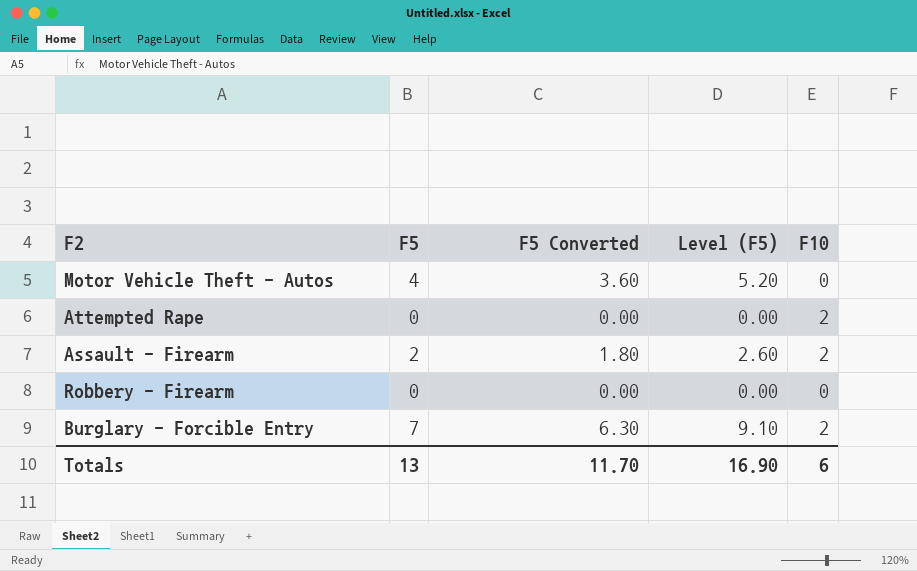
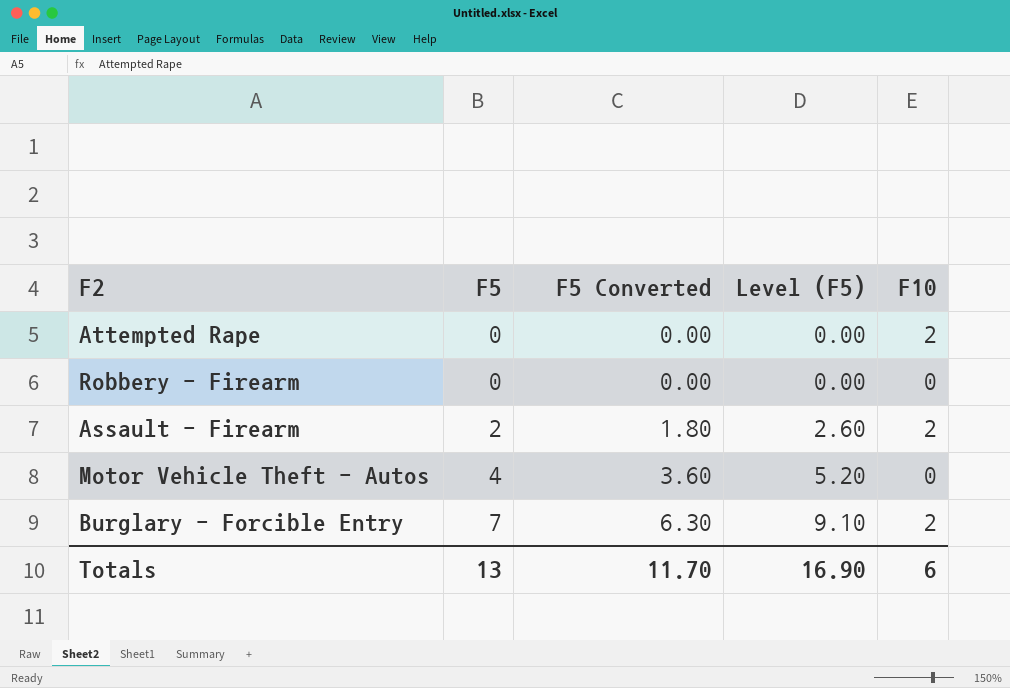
row order: none -> F5 ascending

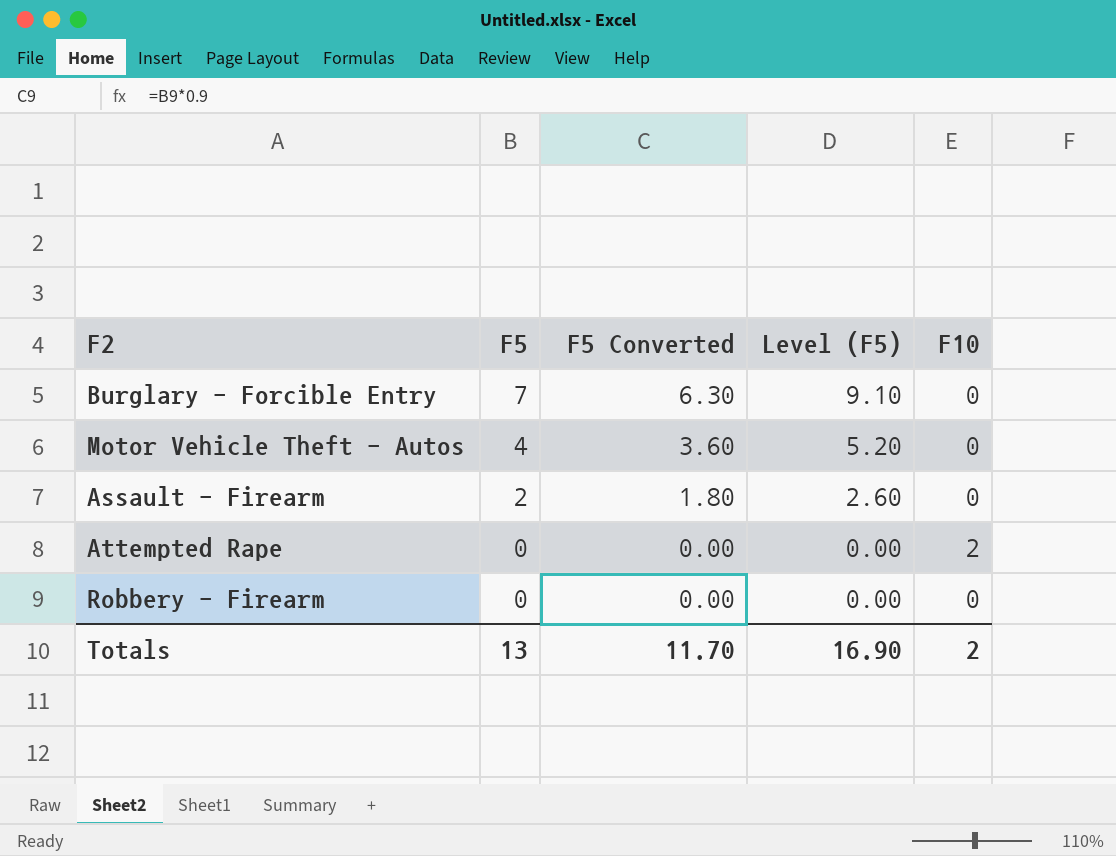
row order: F5 ascending -> F5 descending
Burglary - Forcible Entry | F10: 2 -> 0
Assault - Firearm | F10: 2 -> 0
Totals | F10: 6 -> 2

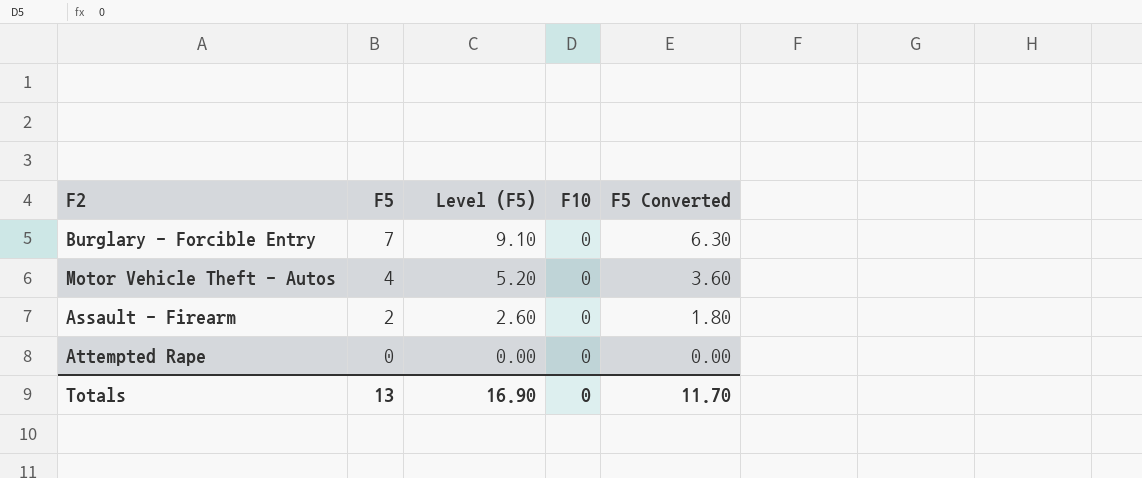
column F5 Converted | position: 3 -> 5
row Robbery - Firearm: 0 | 0.00 | 0.00 | 0 -> none
Attempted Rape | F10: 2 -> 0
Totals | F10: 2 -> 0

